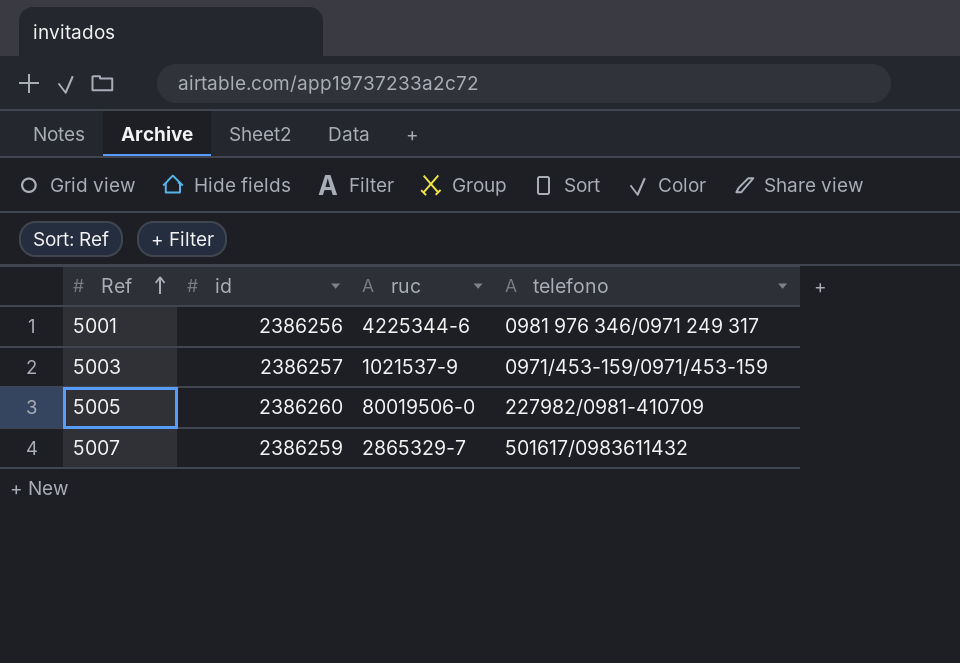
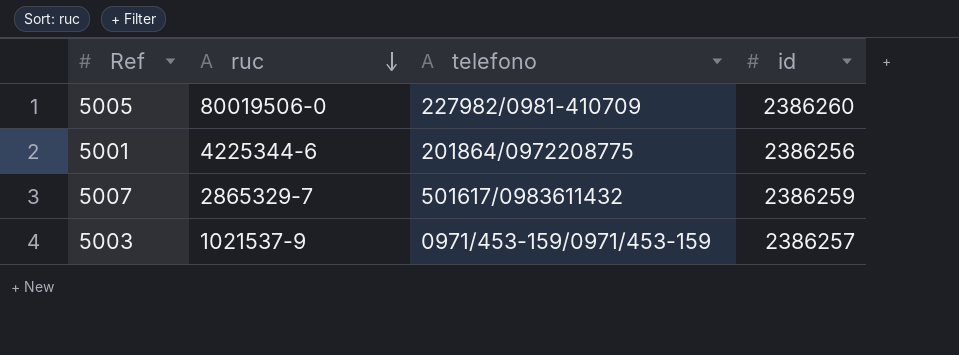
row order: Ref ascending -> ruc descending
column id | position: 2 -> 4
5001 | telefono: 0981 976 346/0971 249 317 -> 201864/0972208775

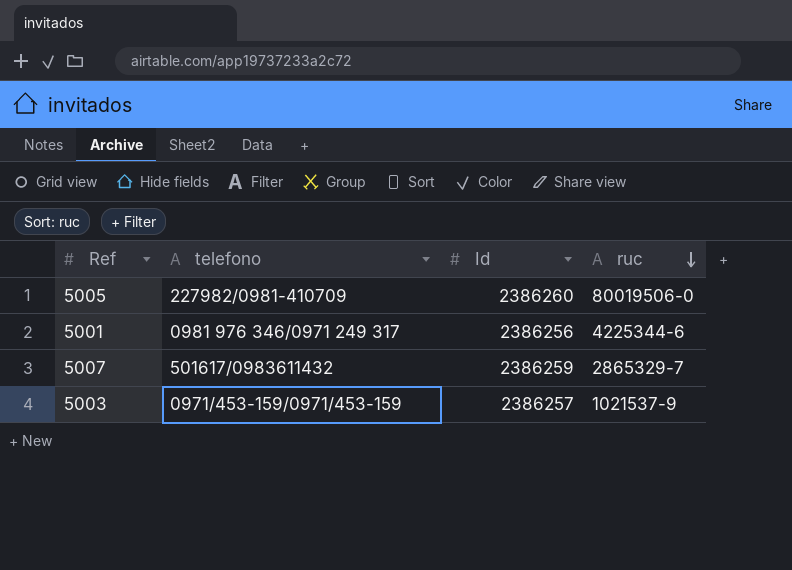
column name: id -> Id
column ruc | position: 2 -> 4
5001 | telefono: 201864/0972208775 -> 0981 976 346/0971 249 317

